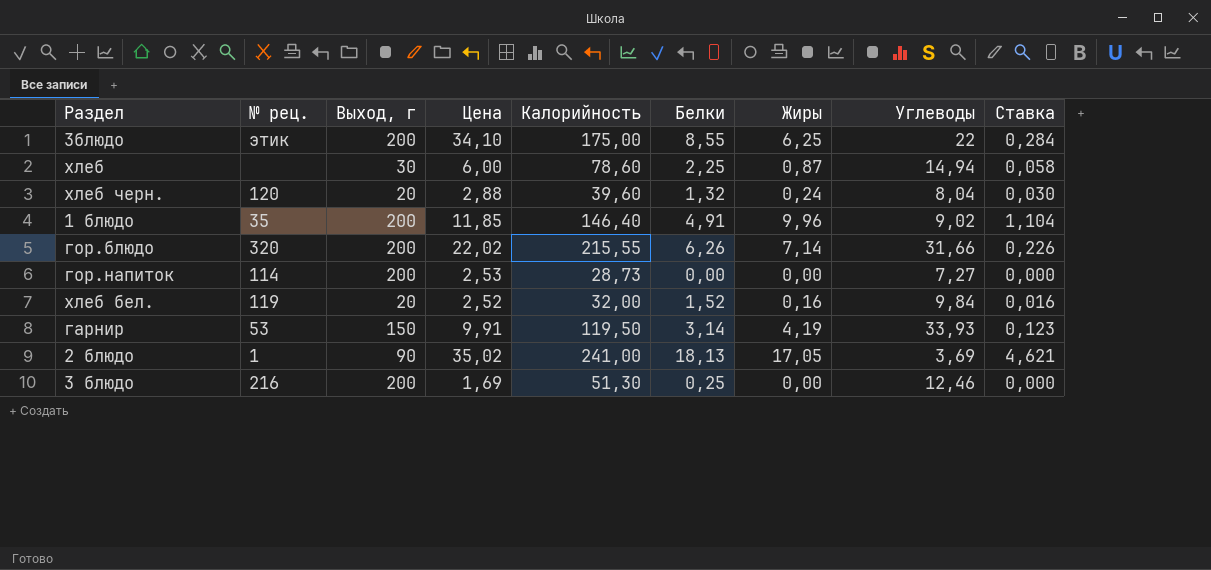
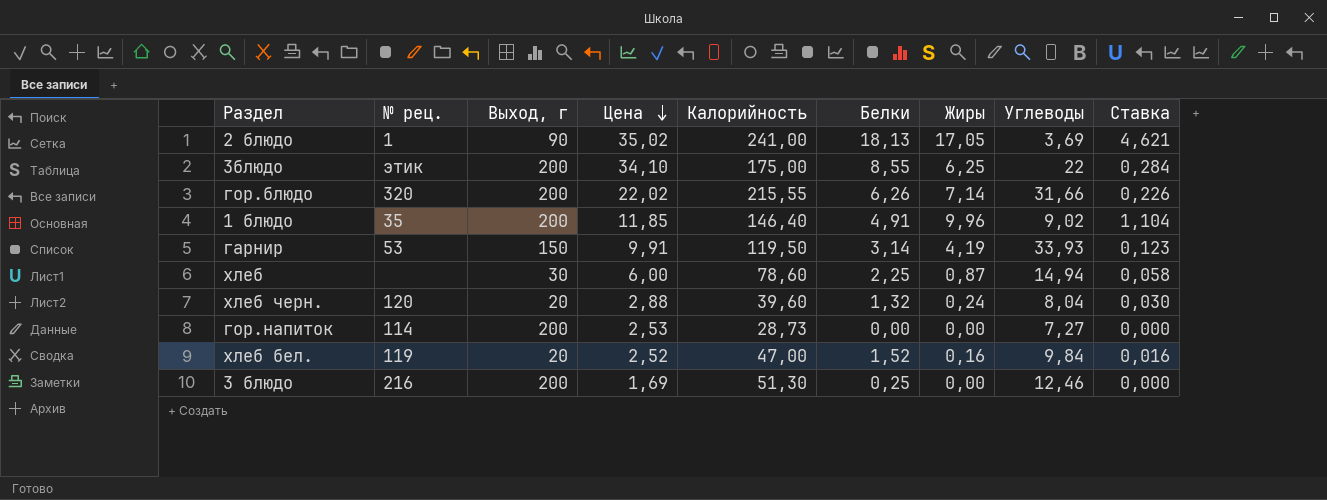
row order: none -> Цена descending
хлеб бел. | Калорийность: 32,00 -> 47,00

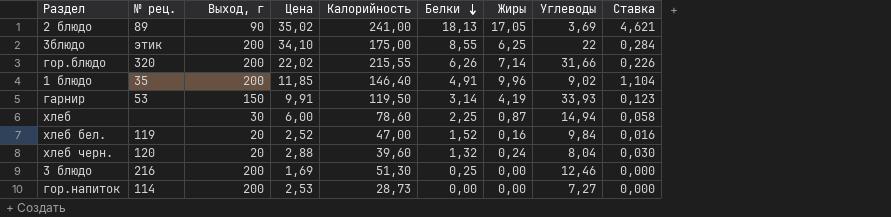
row order: Цена descending -> Белки descending
2 блюдо | № рец.: 1 -> 89

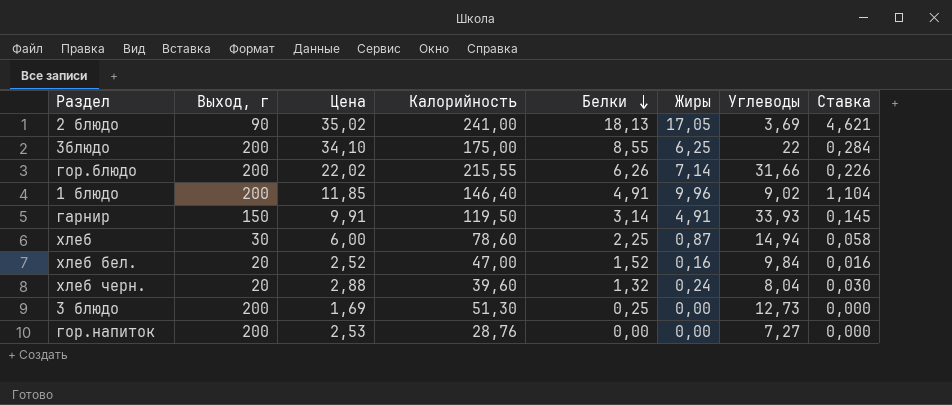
column № рец. | position: 2 -> none
гарнир | Жиры: 4,19 -> 4,91
гарнир | Ставка: 0,123 -> 0,145
3 блюдо | Углеводы: 12,46 -> 12,73
гор.напиток | Калорийность: 28,73 -> 28,76

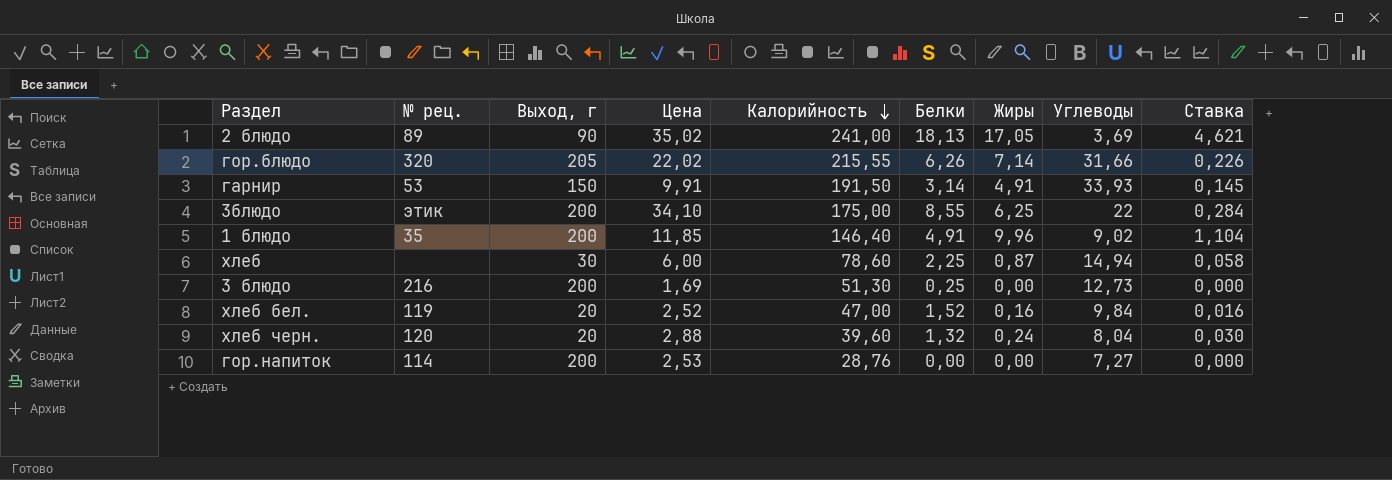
row order: Белки descending -> Калорийность descending
column № рец. | position: none -> 2
гор.блюдо | Выход, г: 200 -> 205
гарнир | Калорийность: 119,50 -> 191,50

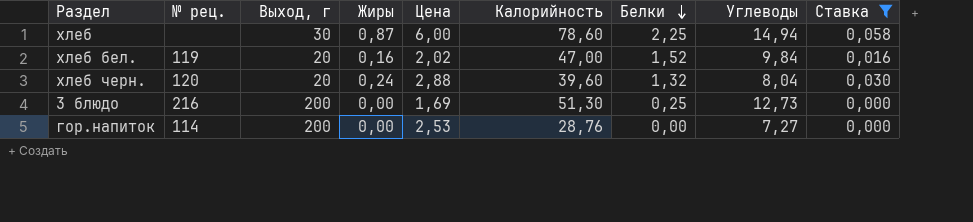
filter: none -> Ставка <= 0,058
row order: Калорийность descending -> Белки descending
column Жиры | position: 7 -> 4
хлеб бел. | Цена: 2,52 -> 2,02

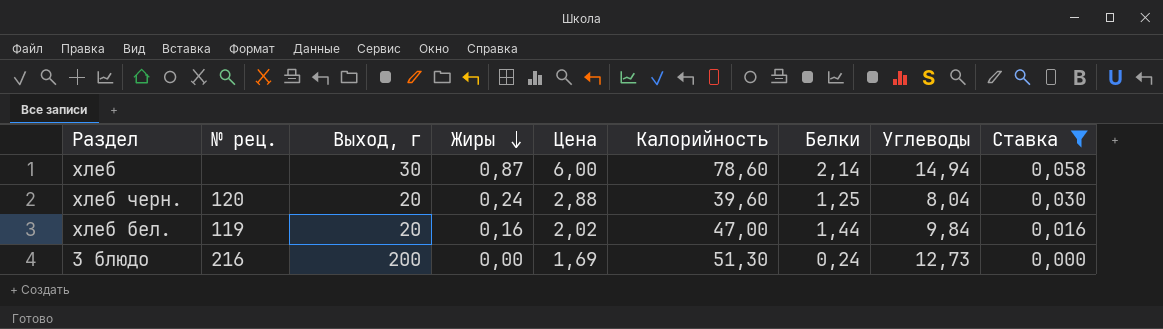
row order: Белки descending -> Жиры descending
row гор.напиток: 114 | 200 | 0,00 | 2,53 | 28,76 | 0,00 | 7,27 | 0,000 -> none
хлеб | Белки: 2,25 -> 2,14
хлеб черн. | Белки: 1,32 -> 1,25
хлеб бел. | Белки: 1,52 -> 1,44
3 блюдо | Белки: 0,25 -> 0,24

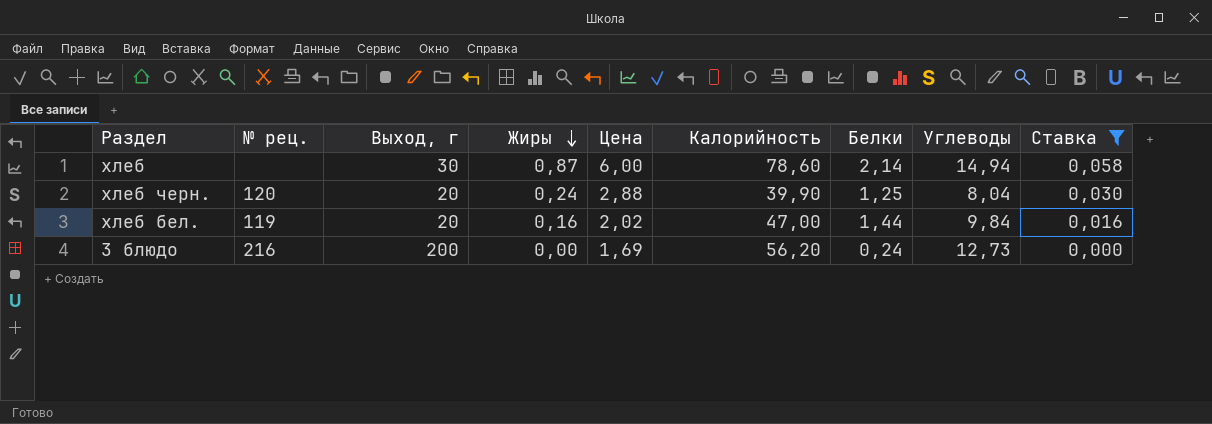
хлеб черн. | Калорийность: 39,60 -> 39,90
3 блюдо | Калорийность: 51,30 -> 56,20

